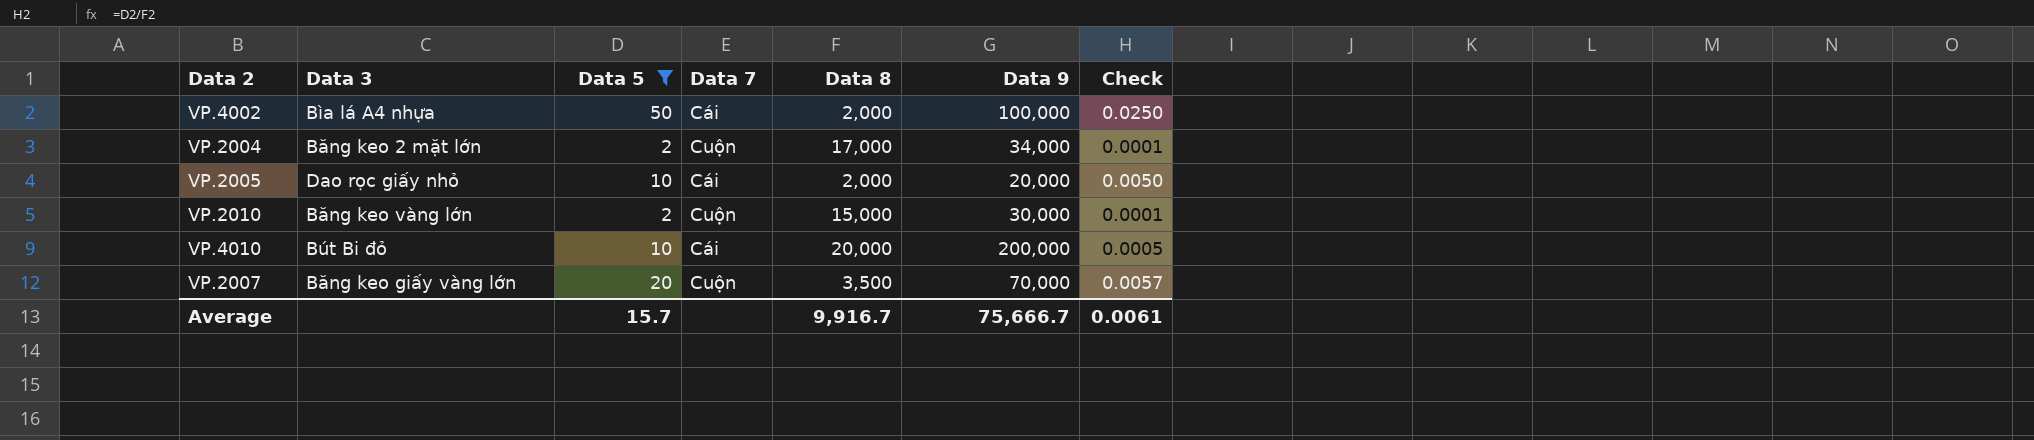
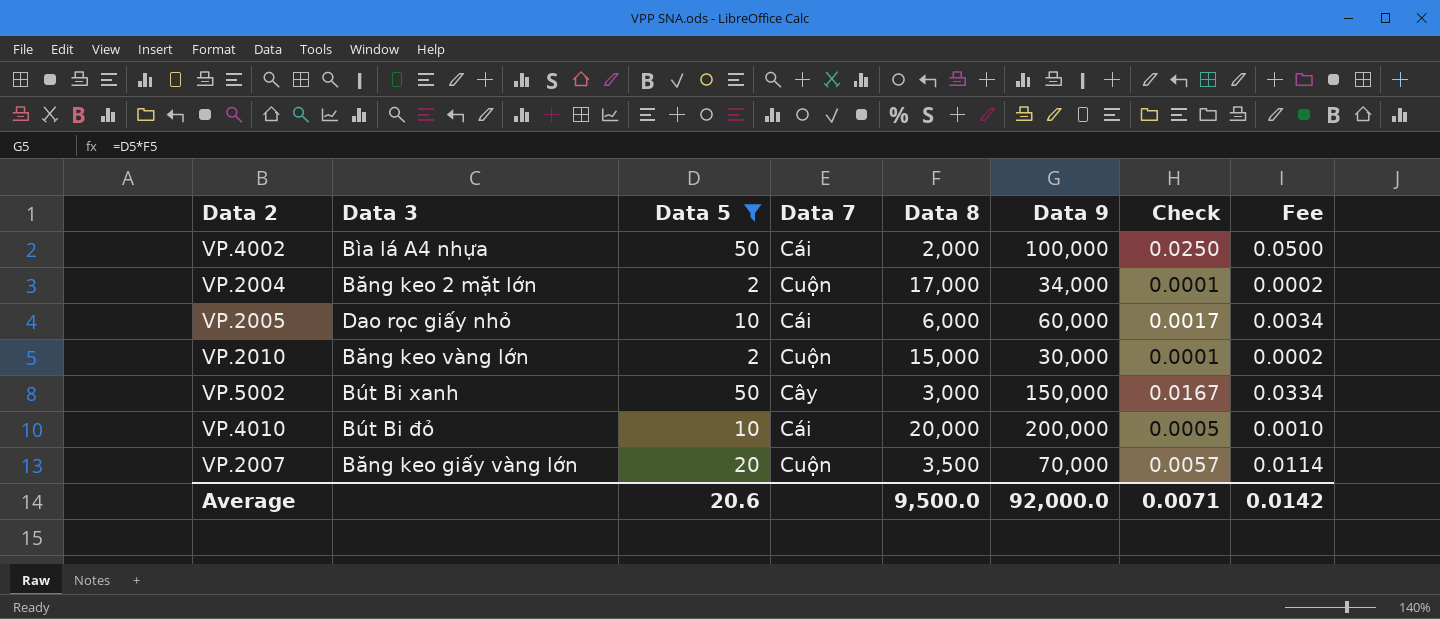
column Fee | formula: none -> [Check] * 2
VP.2005 | Data 8: 2,000 -> 6,000
VP.2005 | Data 9: 20,000 -> 60,000
VP.2005 | Check: 0.0050 -> 0.0017
row VP.5002: none -> Bút Bi xanh | 50 | Cây | 3,000 | 150,000 | 0.0167 | 0.0334
Average | Data 5: 15.7 -> 20.6
Average | Data 8: 9,916.7 -> 9,500.0
Average | Data 9: 75,666.7 -> 92,000.0
Average | Check: 0.0061 -> 0.0071

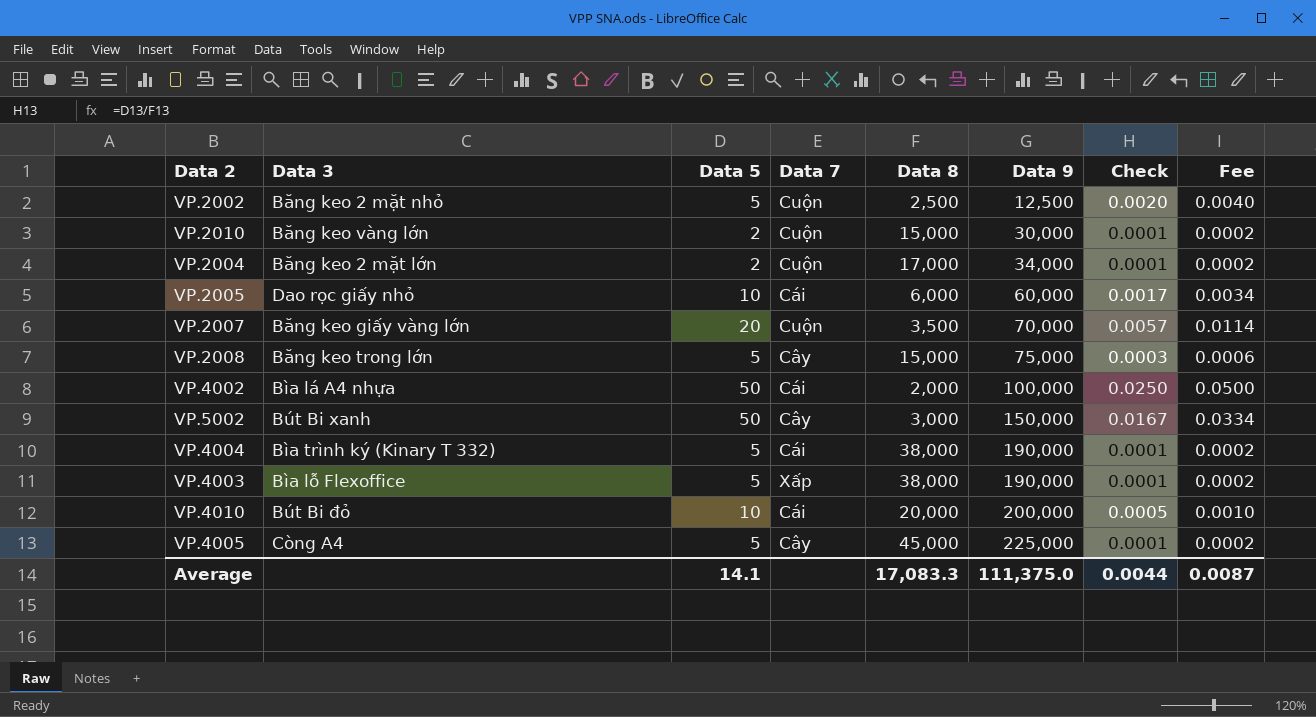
filter: Data 5 != 5 -> none
row order: none -> Data 9 ascending
Average | Data 5: 20.6 -> 14.1
Average | Data 8: 9,500.0 -> 17,083.3
Average | Data 9: 92,000.0 -> 111,375.0
Average | Check: 0.0071 -> 0.0044
Average | Fee: 0.0142 -> 0.0087

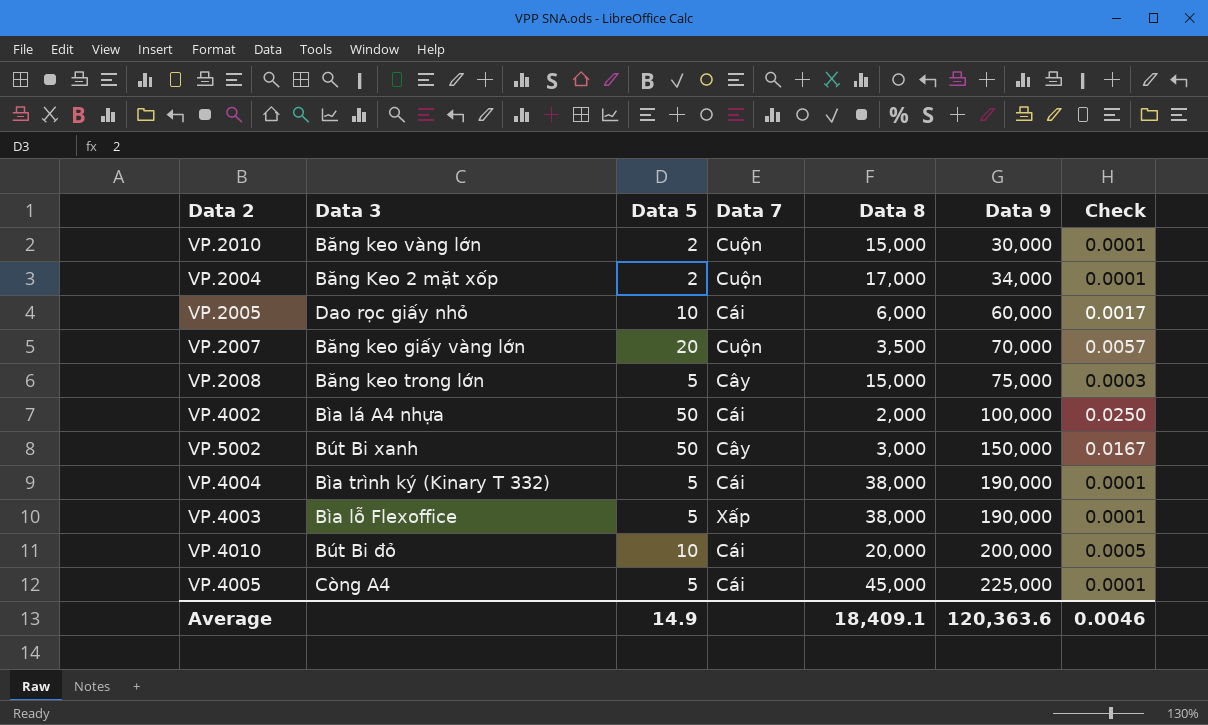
column Fee | formula: [Check] * 2 -> none
row VP.2002: Băng keo 2 mặt nhỏ | 5 | Cuộn | 2,500 | 12,500 | 0.0020 | 0.0040 -> none
VP.2004 | Data 3: Băng keo 2 mặt lớn -> Băng Keo 2 mặt xốp
VP.4005 | Data 7: Cây -> Cái
Average | Data 5: 14.1 -> 14.9
Average | Data 8: 17,083.3 -> 18,409.1
Average | Data 9: 111,375.0 -> 120,363.6
Average | Check: 0.0044 -> 0.0046

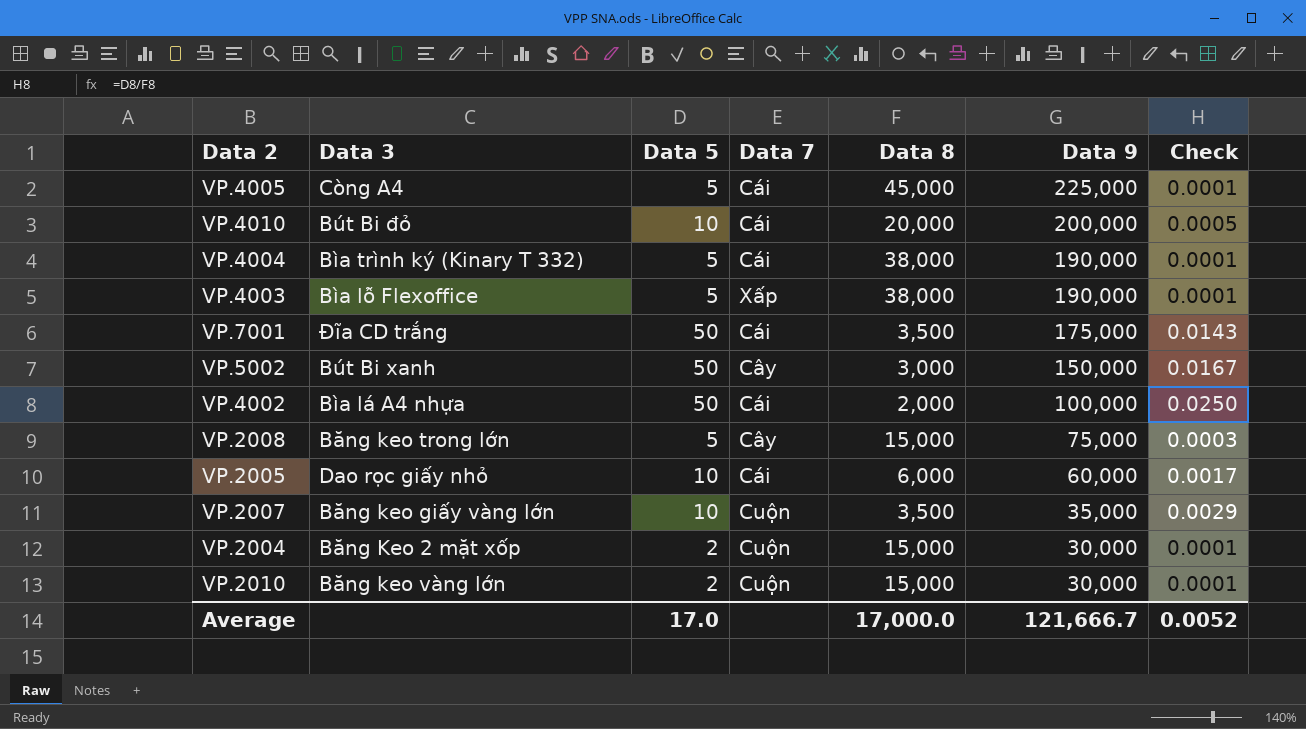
row order: Data 9 ascending -> Data 9 descending
row VP.7001: none -> Đĩa CD trắng | 50 | Cái | 3,500 | 175,000 | 0.0143
VP.2007 | Data 5: 20 -> 10
VP.2007 | Data 9: 70,000 -> 35,000
VP.2007 | Check: 0.0057 -> 0.0029
VP.2004 | Data 8: 17,000 -> 15,000
VP.2004 | Data 9: 34,000 -> 30,000
Average | Data 5: 14.9 -> 17.0
Average | Data 8: 18,409.1 -> 17,000.0
Average | Data 9: 120,363.6 -> 121,666.7
Average | Check: 0.0046 -> 0.0052

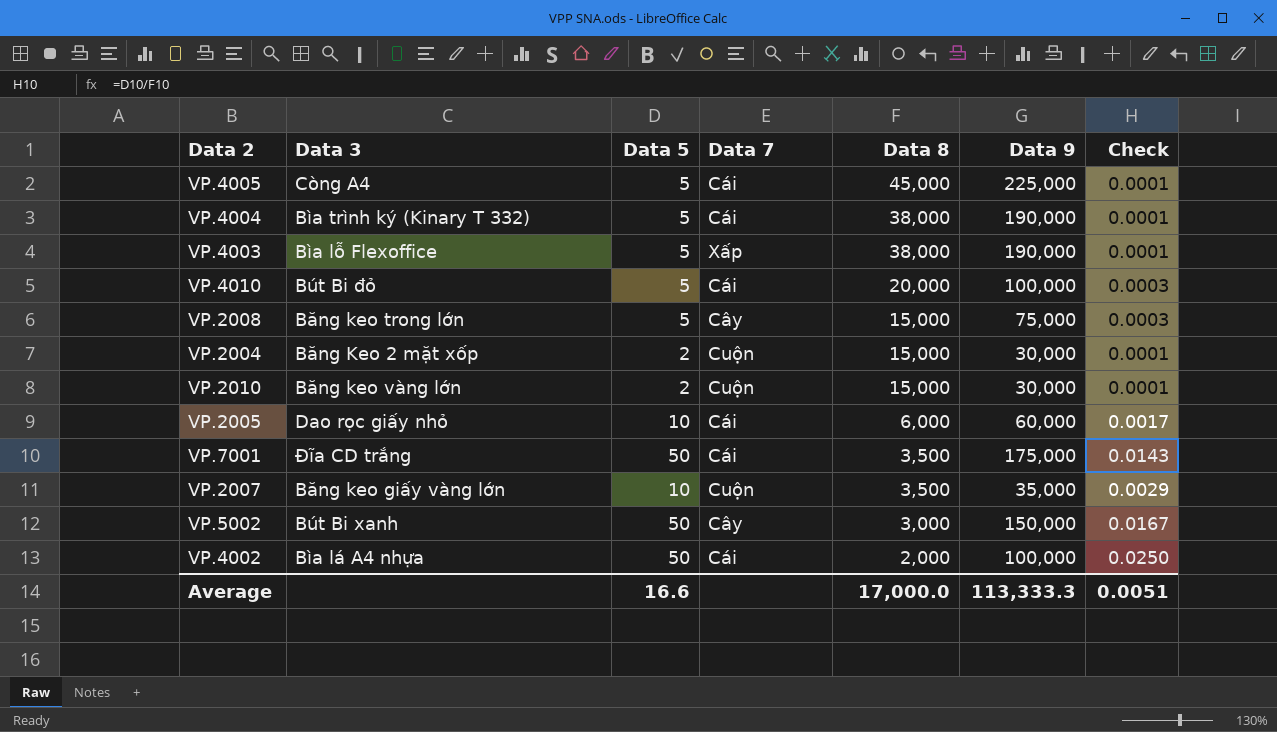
row order: Data 9 descending -> Data 8 descending
VP.4010 | Data 5: 10 -> 5
VP.4010 | Data 9: 200,000 -> 100,000
VP.4010 | Check: 0.0005 -> 0.0003
Average | Data 5: 17.0 -> 16.6
Average | Data 9: 121,666.7 -> 113,333.3
Average | Check: 0.0052 -> 0.0051

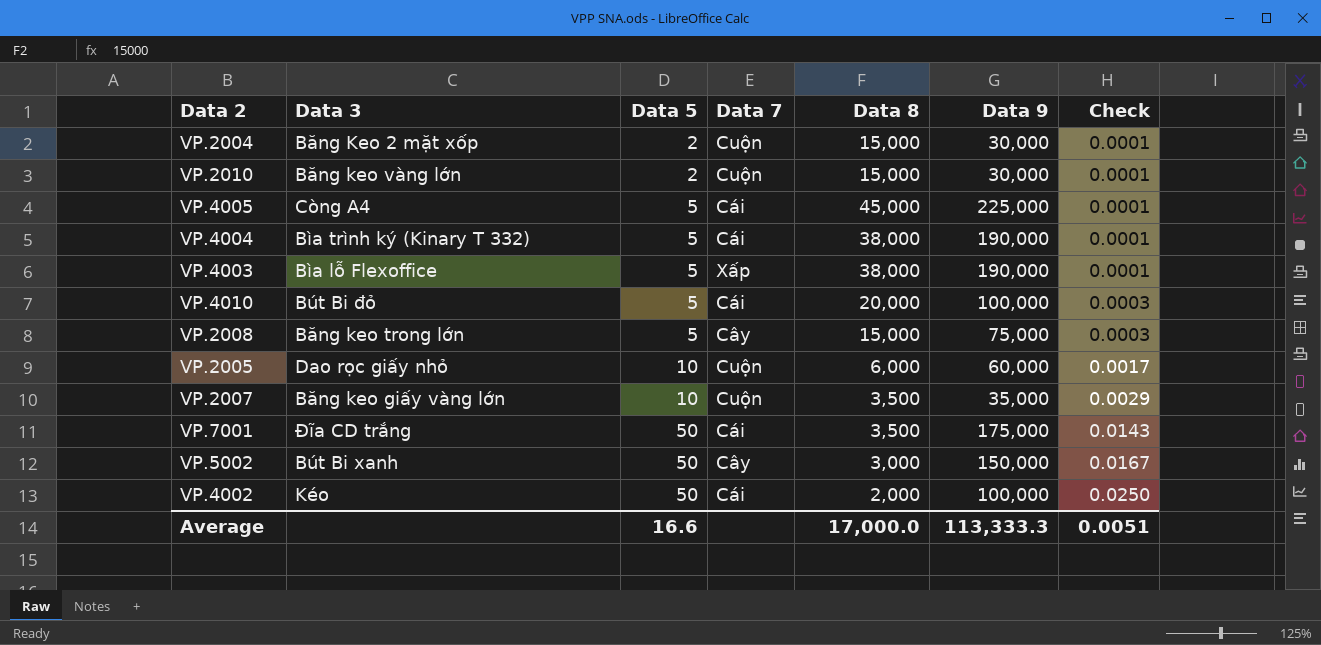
row order: Data 8 descending -> Data 5 ascending
VP.2005 | Data 7: Cái -> Cuộn
VP.4002 | Data 3: Bìa lá A4 nhựa -> Kéo

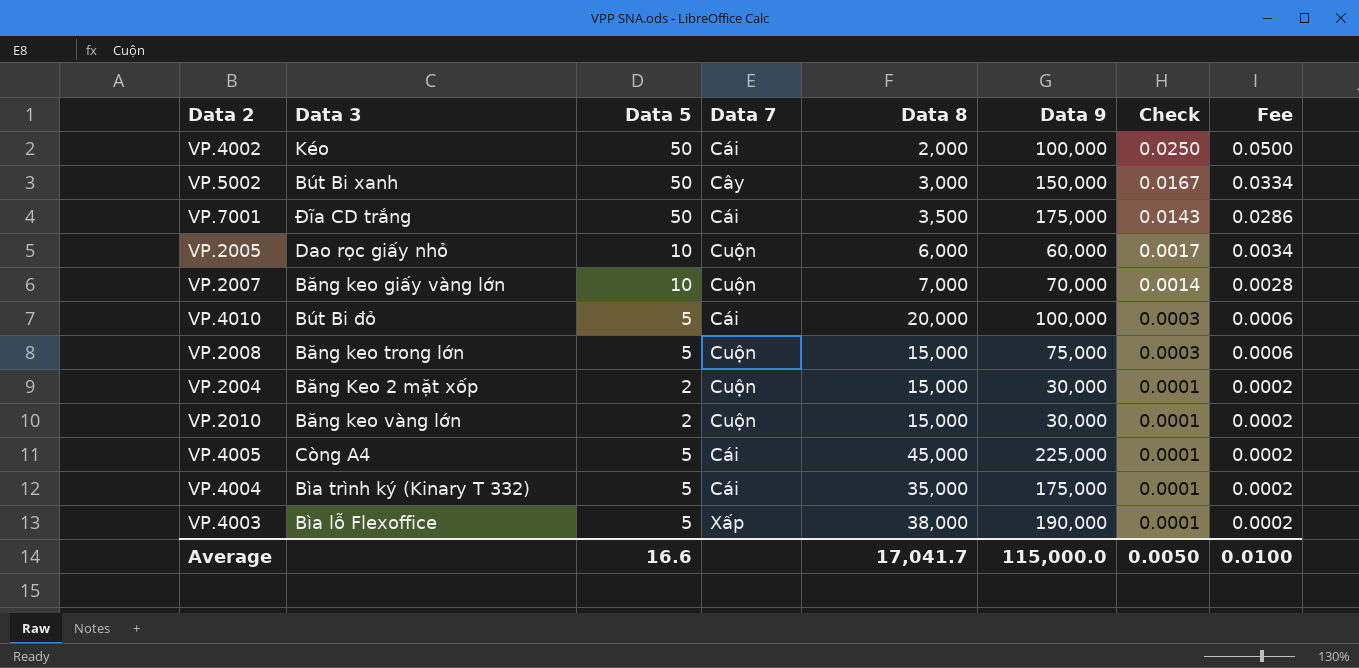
row order: Data 5 ascending -> Check descending
column Fee | formula: none -> [Check] * 2
VP.2007 | Data 8: 3,500 -> 7,000
VP.2007 | Data 9: 35,000 -> 70,000
VP.2007 | Check: 0.0029 -> 0.0014
VP.2008 | Data 7: Cây -> Cuộn
VP.4004 | Data 8: 38,000 -> 35,000
VP.4004 | Data 9: 190,000 -> 175,000
Average | Data 8: 17,000.0 -> 17,041.7
Average | Data 9: 113,333.3 -> 115,000.0
Average | Check: 0.0051 -> 0.0050

